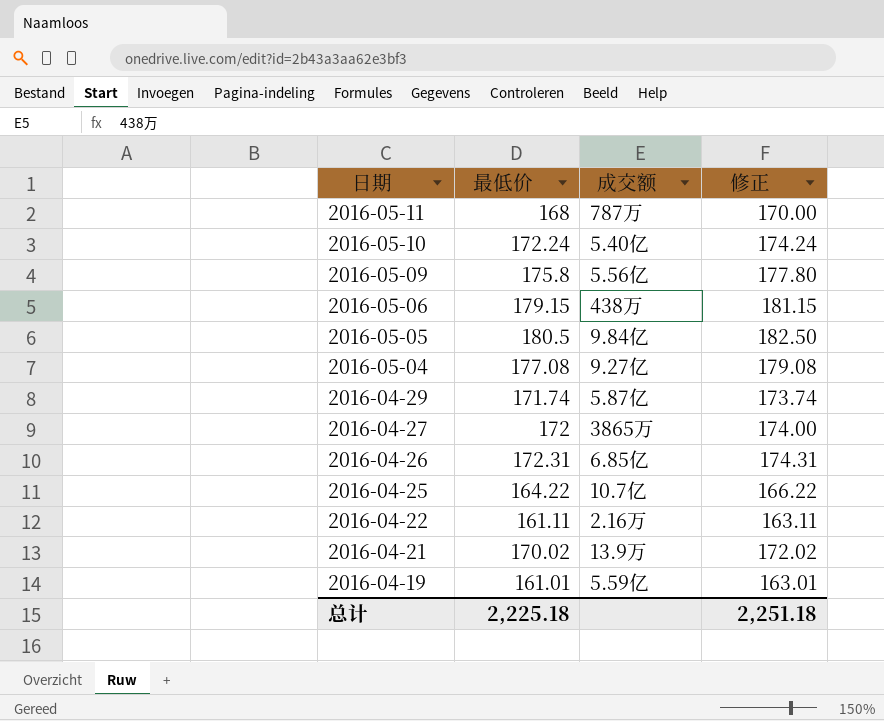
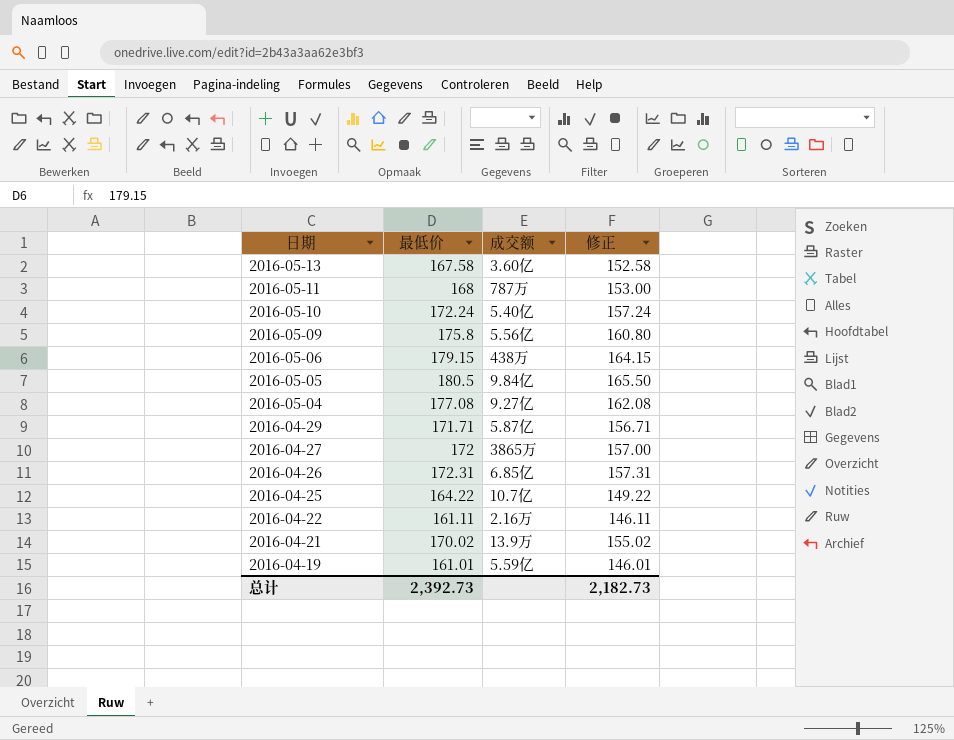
column 修正 | formula: [最低价] + 2 -> [最低价] - 15
row 2016-05-13: none -> 167.58 | 3.60亿 | 152.58
2016-04-29 | 最低价: 171.74 -> 171.71
总计 | 最低价: 2,225.18 -> 2,392.73
总计 | 修正: 2,251.18 -> 2,182.73

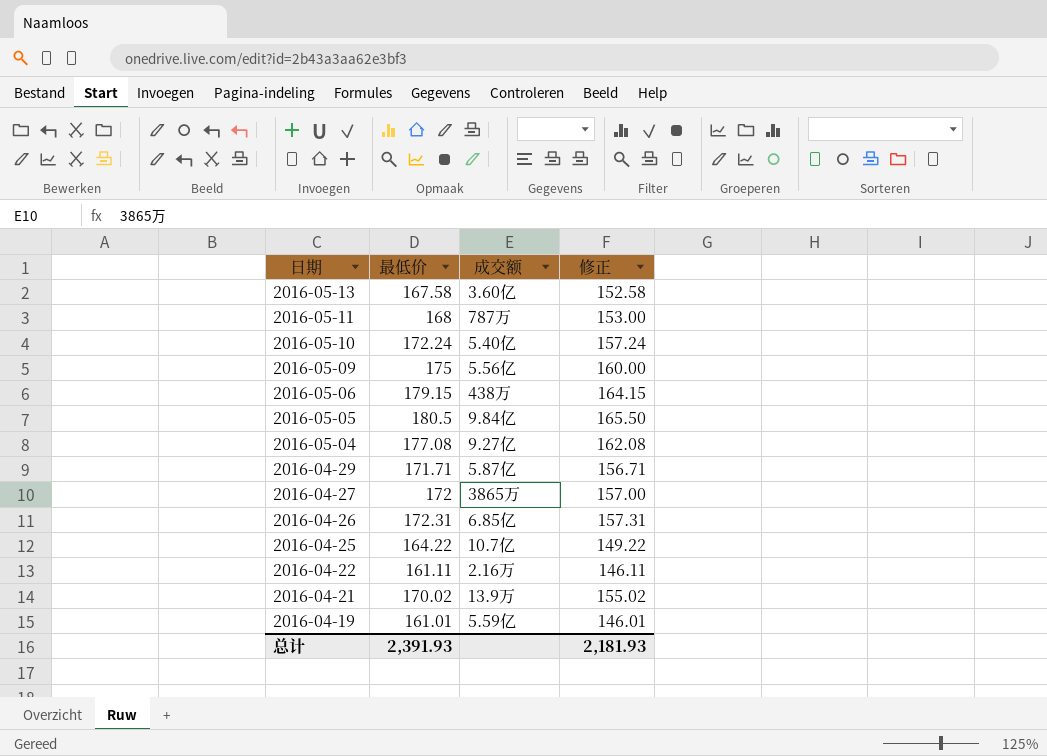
2016-05-09 | 最低价: 175.8 -> 175
2016-05-09 | 修正: 160.80 -> 160.00
总计 | 最低价: 2,392.73 -> 2,391.93
总计 | 修正: 2,182.73 -> 2,181.93

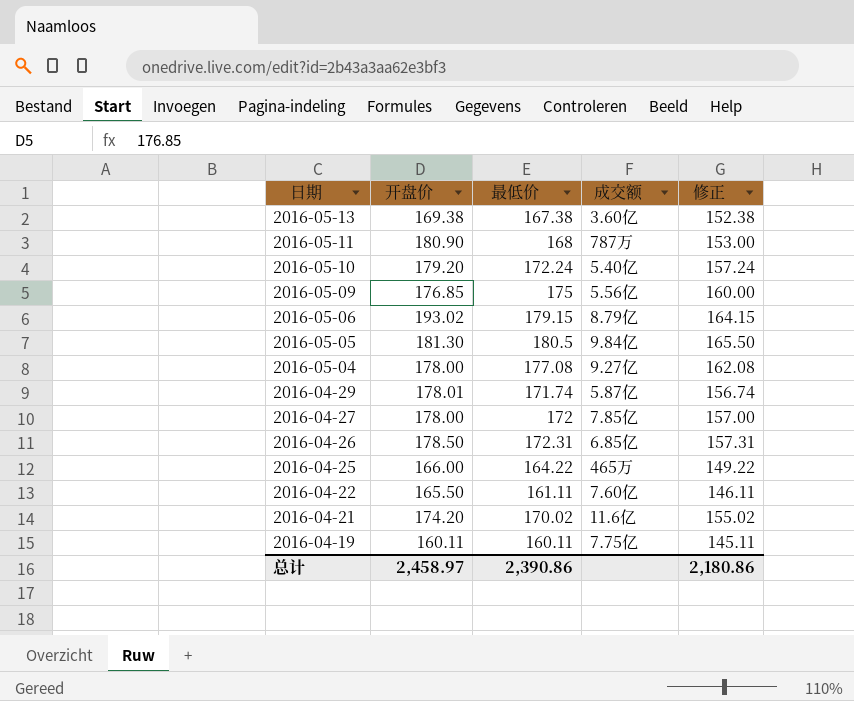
column 开盘价 | position: none -> 2
2016-05-13 | 最低价: 167.58 -> 167.38
2016-05-13 | 修正: 152.58 -> 152.38
2016-05-06 | 成交额: 438万 -> 8.79亿
2016-04-29 | 最低价: 171.71 -> 171.74
2016-04-29 | 修正: 156.71 -> 156.74
2016-04-27 | 成交额: 3865万 -> 7.85亿
2016-04-25 | 成交额: 10.7亿 -> 465万
2016-04-22 | 成交额: 2.16万 -> 7.60亿
2016-04-21 | 成交额: 13.9万 -> 11.6亿
2016-04-19 | 最低价: 161.01 -> 160.11
2016-04-19 | 成交额: 5.59亿 -> 7.75亿
2016-04-19 | 修正: 146.01 -> 145.11
总计 | 最低价: 2,391.93 -> 2,390.86
总计 | 修正: 2,181.93 -> 2,180.86

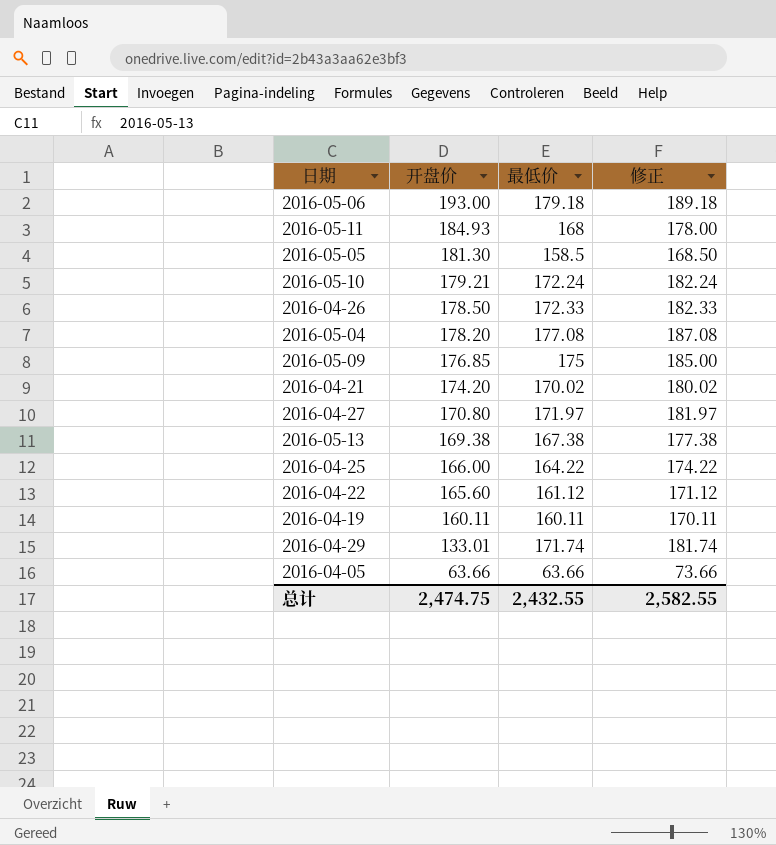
row order: 日期 descending -> 开盘价 descending
column 成交额 | position: 4 -> none
column 修正 | formula: [最低价] - 15 -> [最低价] + 10
2016-05-06 | 开盘价: 193.02 -> 193.00
2016-05-06 | 最低价: 179.15 -> 179.18
2016-05-11 | 开盘价: 180.90 -> 184.93
2016-05-05 | 最低价: 180.5 -> 158.5
2016-05-10 | 开盘价: 179.20 -> 179.21
2016-04-26 | 最低价: 172.31 -> 172.33
2016-05-04 | 开盘价: 178.00 -> 178.20
2016-04-27 | 开盘价: 178.00 -> 170.80
2016-04-27 | 最低价: 172 -> 171.97
2016-04-22 | 开盘价: 165.50 -> 165.60
2016-04-22 | 最低价: 161.11 -> 161.12
2016-04-29 | 开盘价: 178.01 -> 133.01
row 2016-04-05: none -> 63.66 | 63.66 | 73.66
总计 | 开盘价: 2,458.97 -> 2,474.75
总计 | 最低价: 2,390.86 -> 2,432.55
总计 | 修正: 2,180.86 -> 2,582.55

